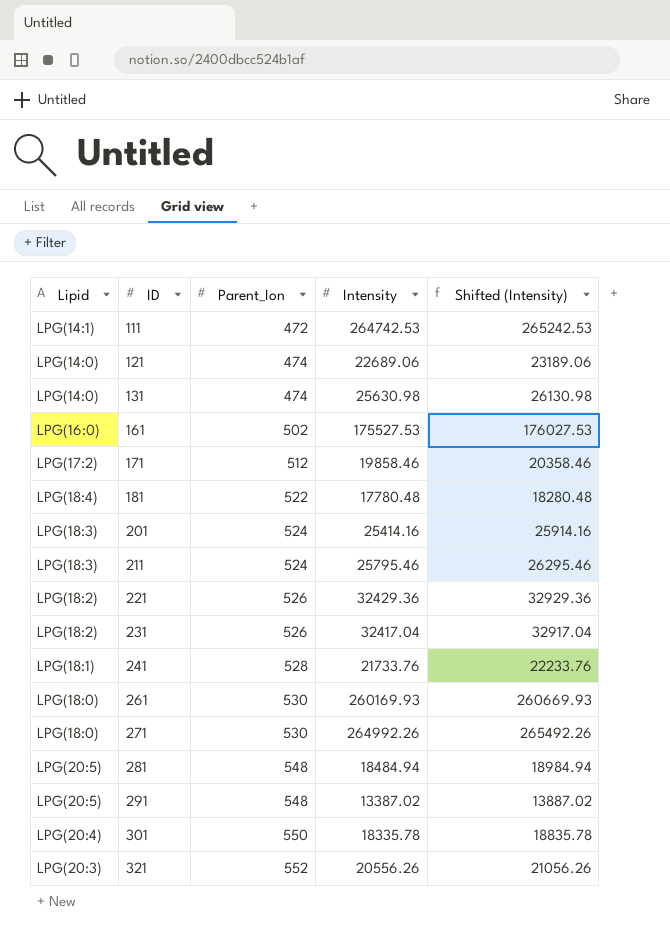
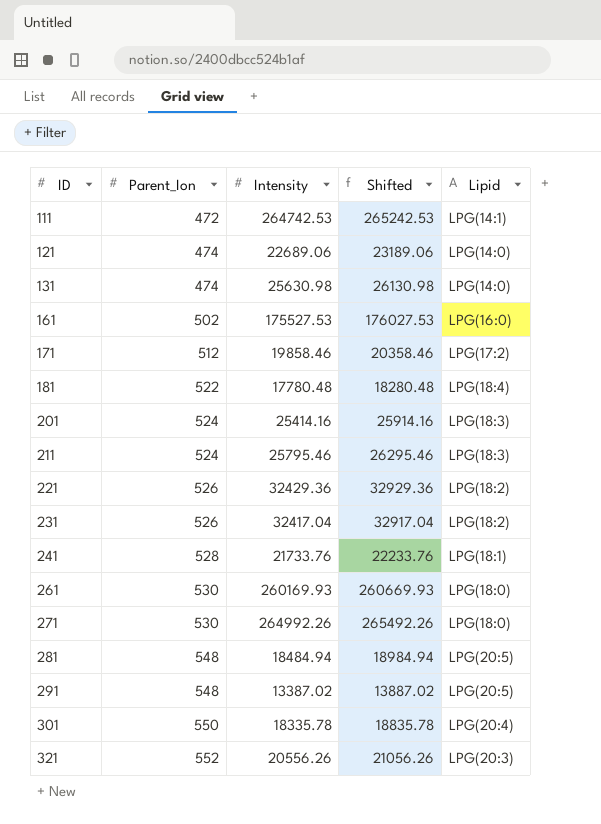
column name: Shifted (Intensity) -> Shifted
column Lipid | position: 1 -> 5

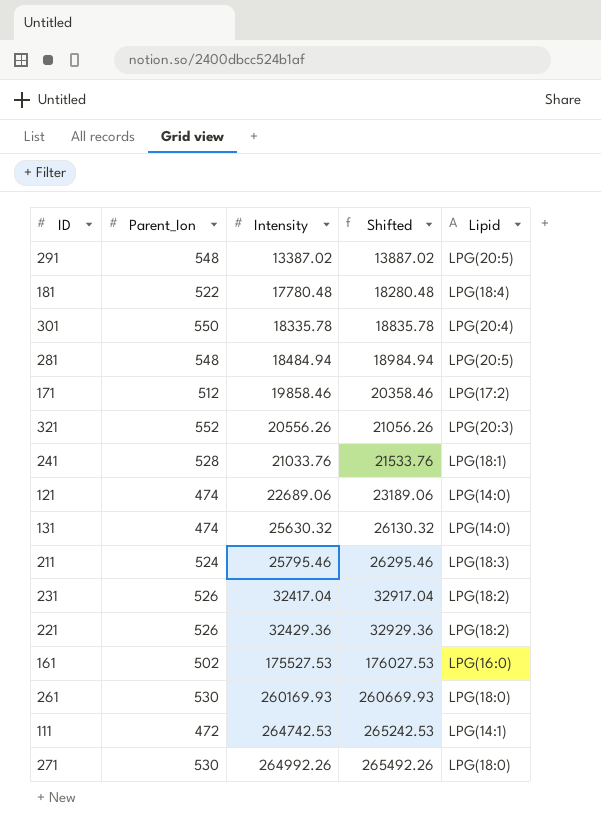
row order: ID ascending -> Intensity ascending
row 201: 524 | 25414.16 | 25914.16 | LPG(18:3) -> none
241 | Intensity: 21733.76 -> 21033.76
241 | Shifted: 22233.76 -> 21533.76
131 | Intensity: 25630.98 -> 25630.32
131 | Shifted: 26130.98 -> 26130.32

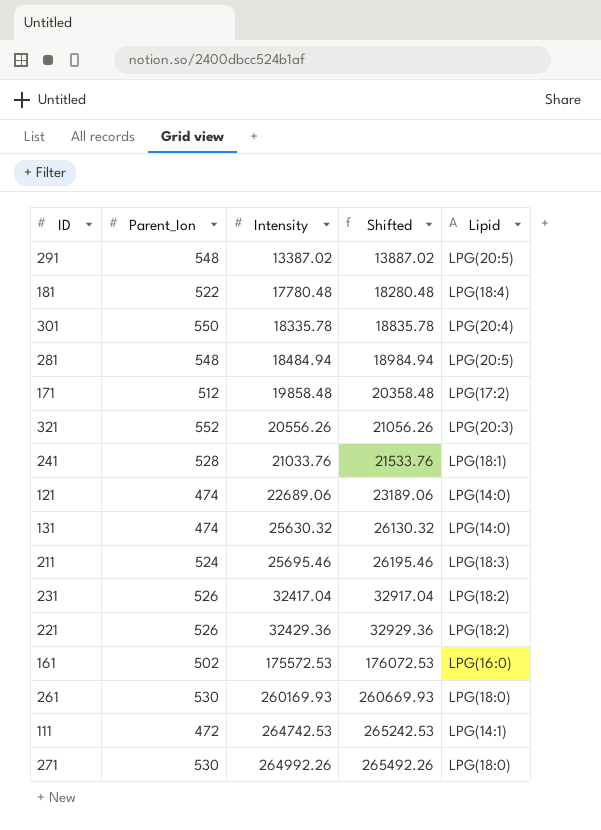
171 | Intensity: 19858.46 -> 19858.48
171 | Shifted: 20358.46 -> 20358.48
211 | Intensity: 25795.46 -> 25695.46
211 | Shifted: 26295.46 -> 26195.46
161 | Intensity: 175527.53 -> 175572.53
161 | Shifted: 176027.53 -> 176072.53

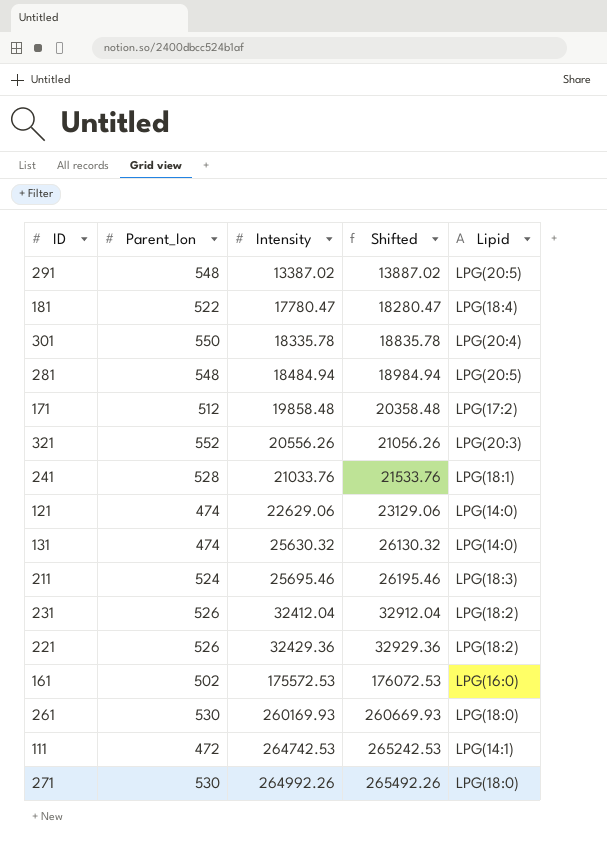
181 | Intensity: 17780.48 -> 17780.47
181 | Shifted: 18280.48 -> 18280.47
121 | Intensity: 22689.06 -> 22629.06
121 | Shifted: 23189.06 -> 23129.06
231 | Intensity: 32417.04 -> 32412.04
231 | Shifted: 32917.04 -> 32912.04

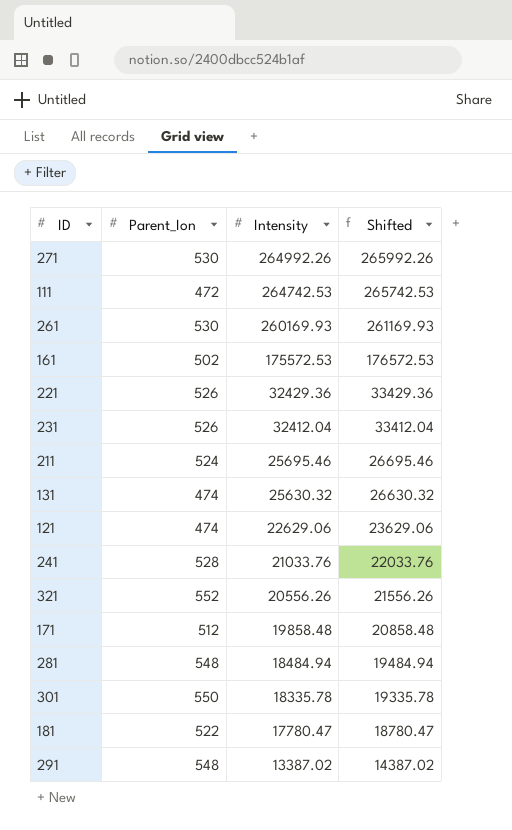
row order: Intensity ascending -> Intensity descending
column Lipid | position: 5 -> none
column Shifted | formula: [Intensity] + 500 -> [Intensity] + 1000

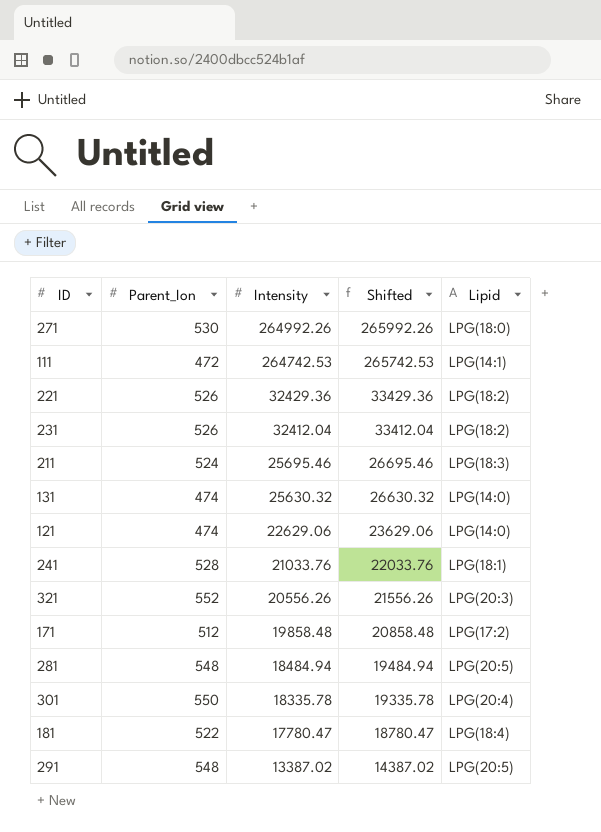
column Lipid | position: none -> 5
row 261: 530 | 260169.93 | 261169.93 -> none
row 161: 502 | 175572.53 | 176572.53 -> none

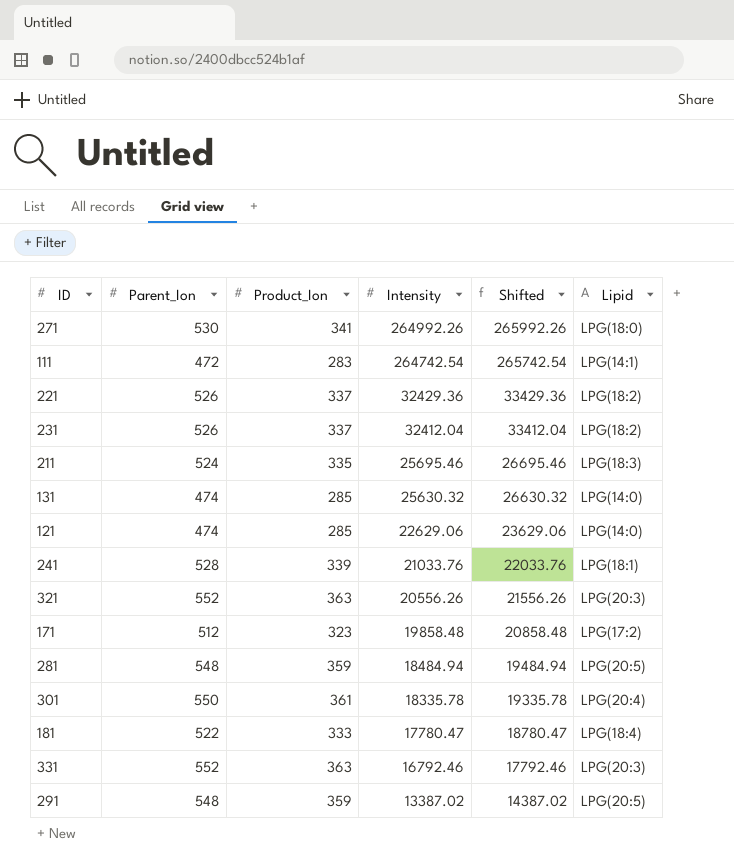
column Product_Ion | position: none -> 3
111 | Intensity: 264742.53 -> 264742.54
111 | Shifted: 265742.53 -> 265742.54
row 331: none -> 552 | 363 | 16792.46 | 17792.46 | LPG(20:3)

